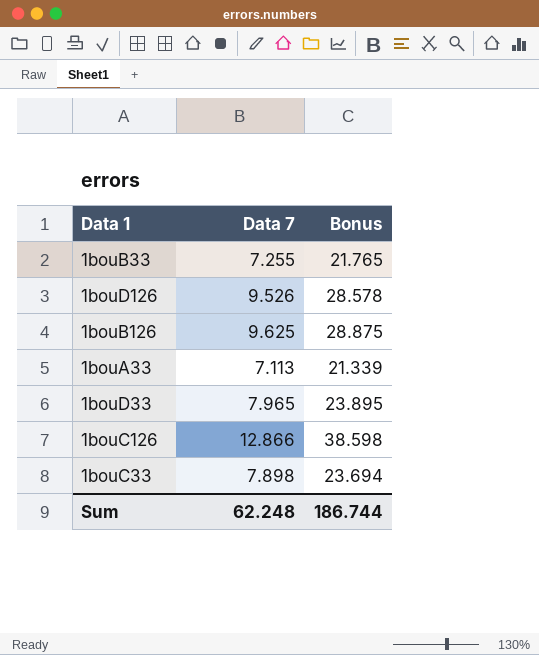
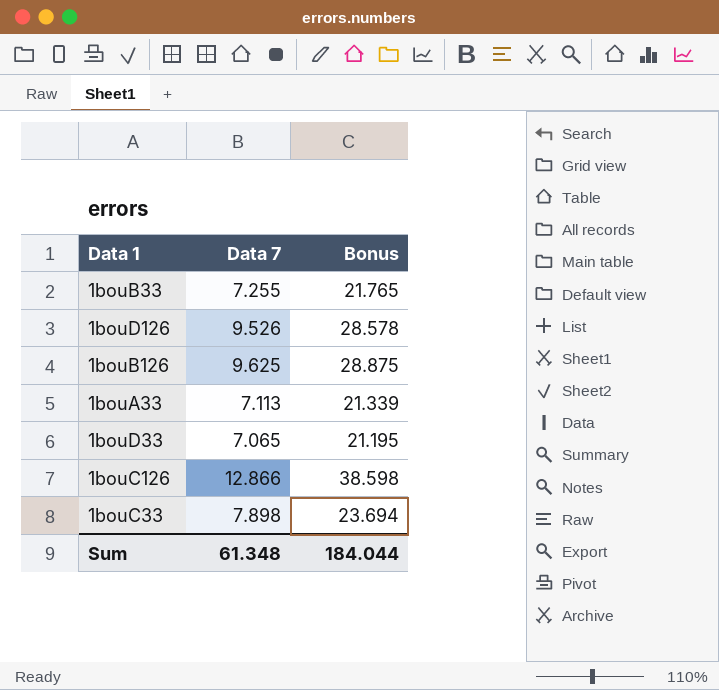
1bouD33 | Data 7: 7.965 -> 7.065
1bouD33 | Bonus: 23.895 -> 21.195
Sum | Data 7: 62.248 -> 61.348
Sum | Bonus: 186.744 -> 184.044

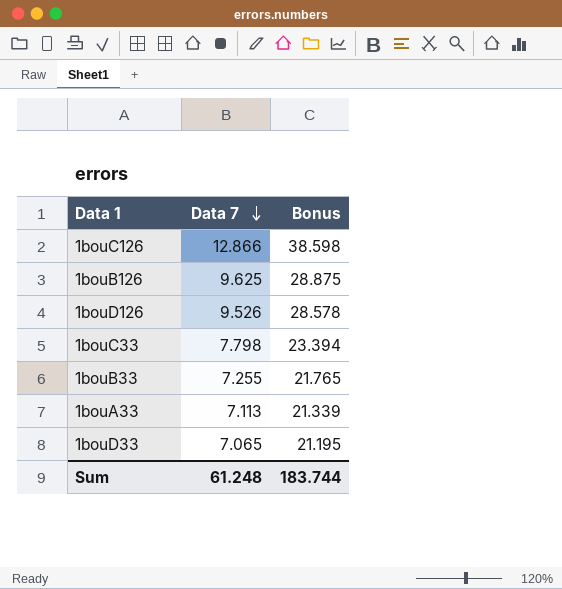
row order: none -> Data 7 descending
1bouC33 | Data 7: 7.898 -> 7.798
1bouC33 | Bonus: 23.694 -> 23.394
Sum | Data 7: 61.348 -> 61.248
Sum | Bonus: 184.044 -> 183.744

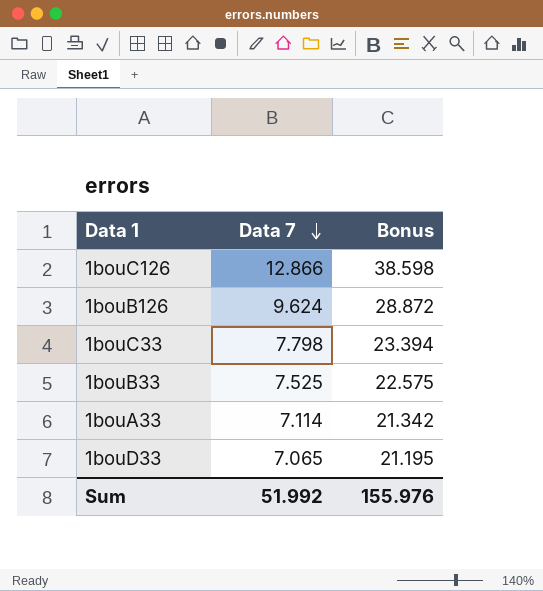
row 1bouD126: 9.526 | 28.578 -> none
1bouB126 | Data 7: 9.625 -> 9.624
1bouB126 | Bonus: 28.875 -> 28.872
1bouB33 | Data 7: 7.255 -> 7.525
1bouB33 | Bonus: 21.765 -> 22.575
1bouA33 | Data 7: 7.113 -> 7.114
1bouA33 | Bonus: 21.339 -> 21.342
Sum | Data 7: 61.248 -> 51.992
Sum | Bonus: 183.744 -> 155.976

